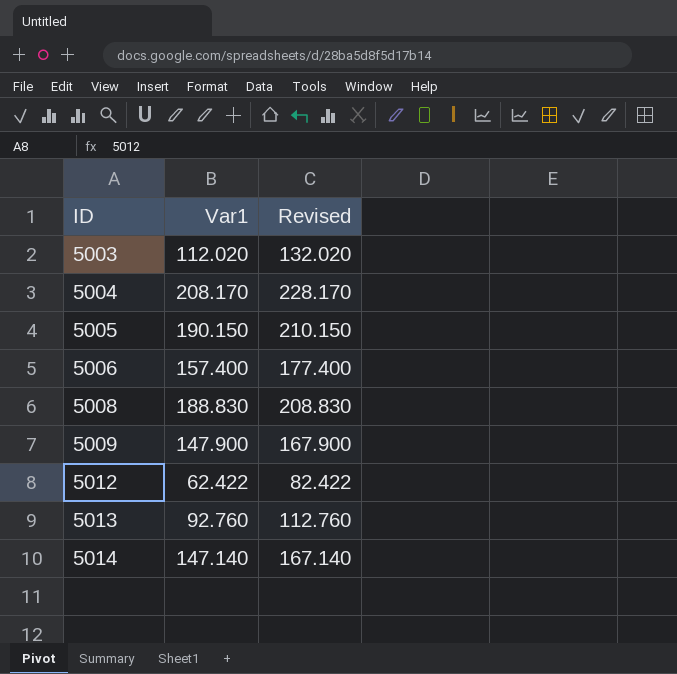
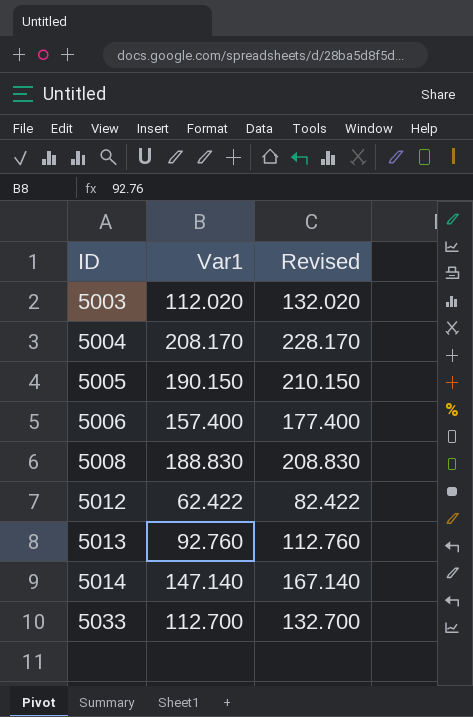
row 5009: 147.900 | 167.900 -> none
row 5033: none -> 112.700 | 132.700

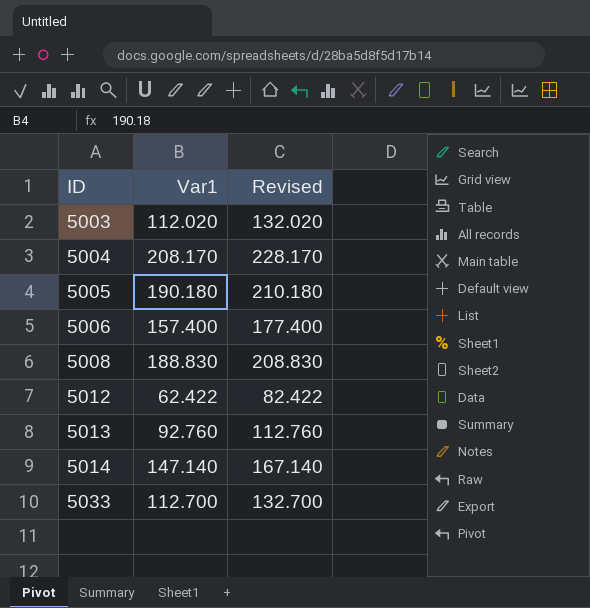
5005 | Var1: 190.150 -> 190.180
5005 | Revised: 210.150 -> 210.180

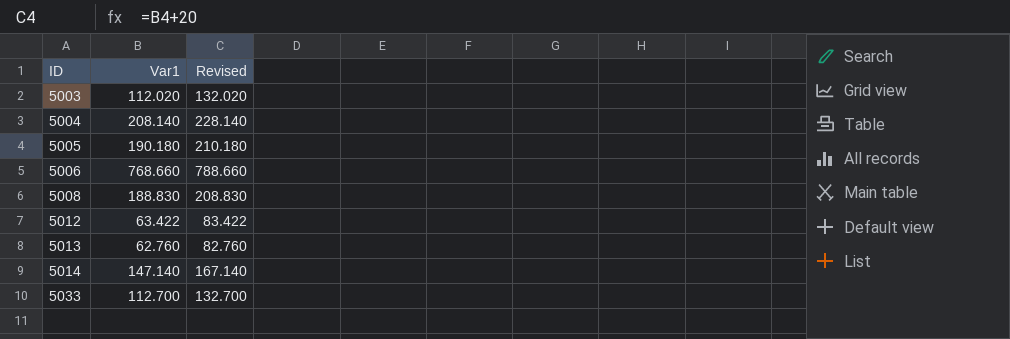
5004 | Var1: 208.170 -> 208.140
5004 | Revised: 228.170 -> 228.140
5006 | Var1: 157.400 -> 768.660
5006 | Revised: 177.400 -> 788.660
5012 | Var1: 62.422 -> 63.422
5012 | Revised: 82.422 -> 83.422
5013 | Var1: 92.760 -> 62.760
5013 | Revised: 112.760 -> 82.760

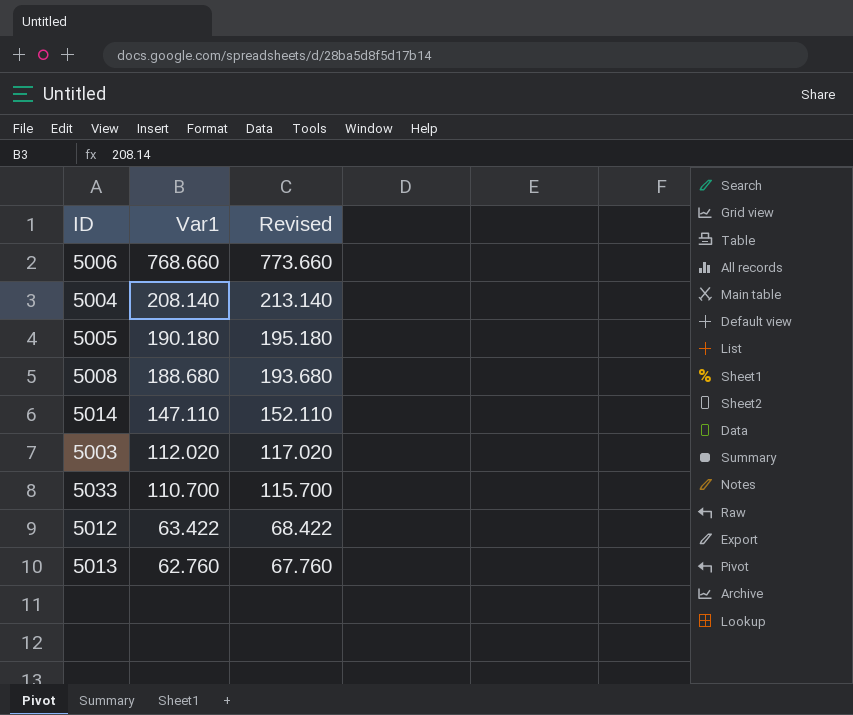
row order: ID ascending -> Var1 descending
column Revised | formula: [Var1] + 20 -> [Var1] + 5
5008 | Var1: 188.830 -> 188.680
5014 | Var1: 147.140 -> 147.110
5033 | Var1: 112.700 -> 110.700

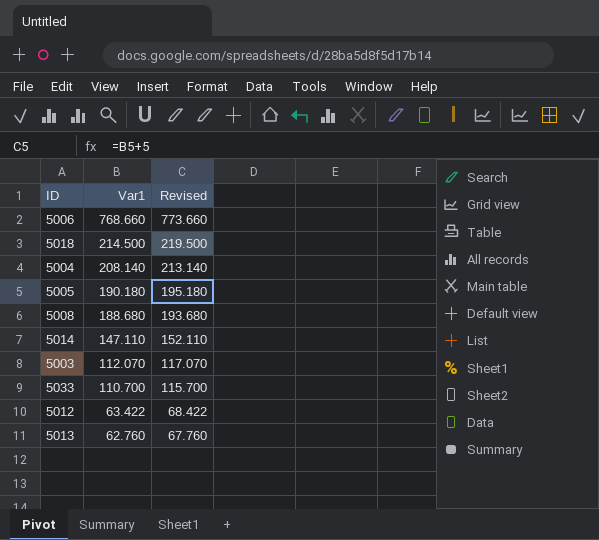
row 5018: none -> 214.500 | 219.500
5003 | Var1: 112.020 -> 112.070
5003 | Revised: 117.020 -> 117.070

